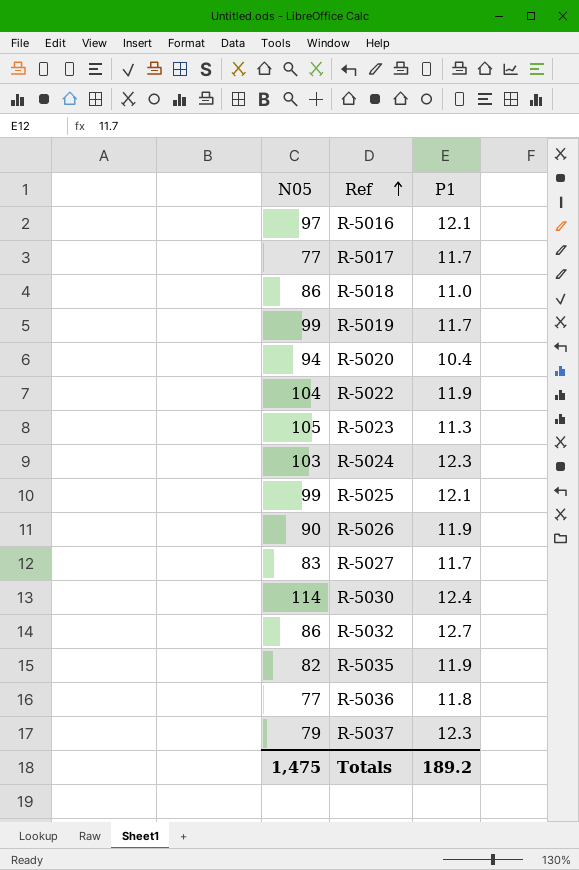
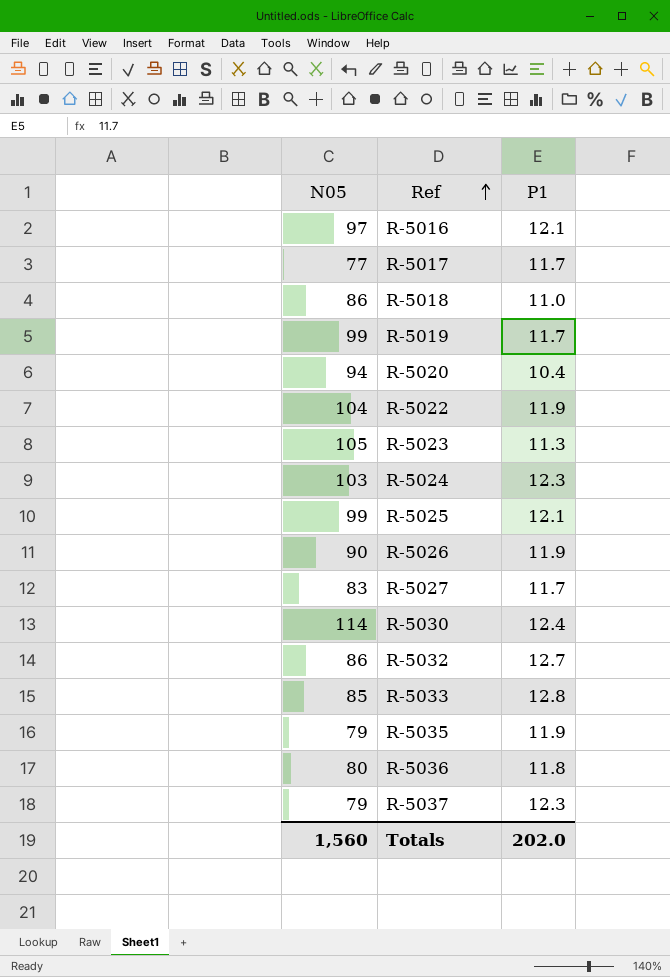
row R-5033: none -> 85 | 12.8
R-5035 | N05: 82 -> 79
R-5036 | N05: 77 -> 80
Totals | N05: 1,475 -> 1,560
Totals | P1: 189.2 -> 202.0

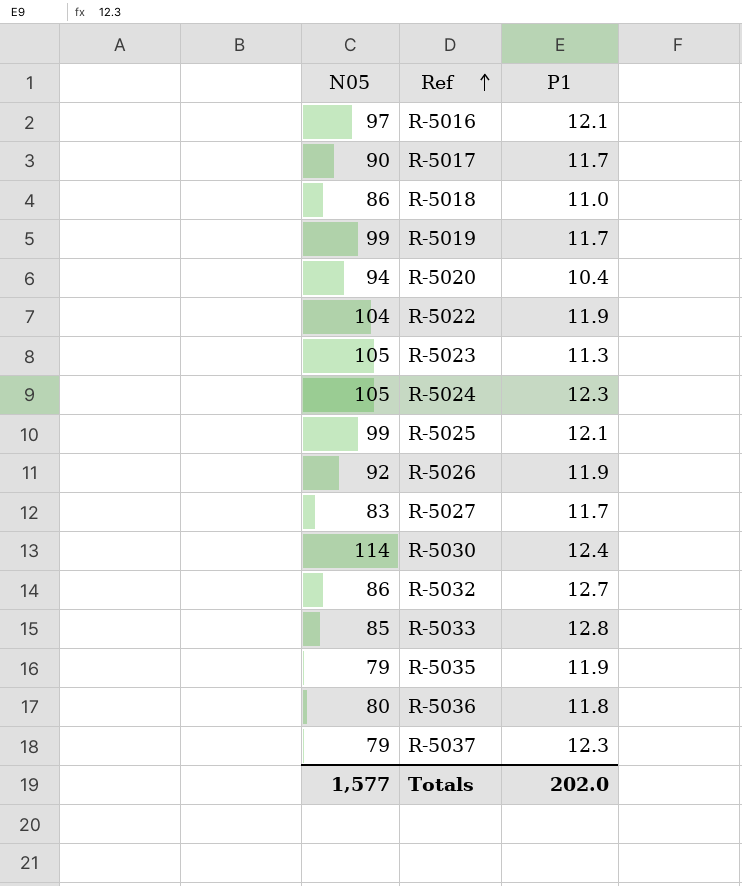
R-5017 | N05: 77 -> 90
R-5024 | N05: 103 -> 105
R-5026 | N05: 90 -> 92
Totals | N05: 1,560 -> 1,577

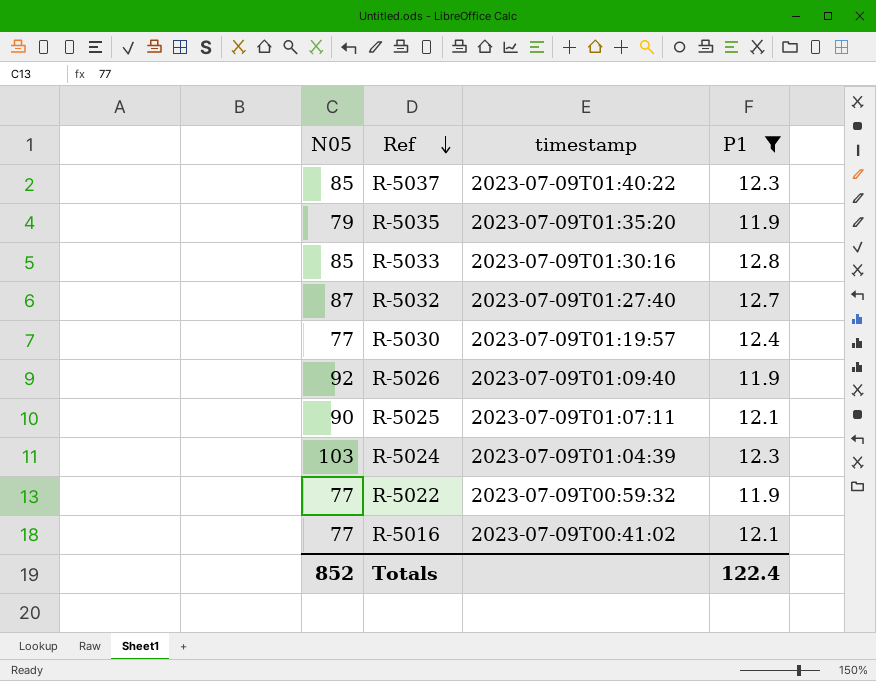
filter: none -> P1 >= 11.9
row order: Ref ascending -> Ref descending
column timestamp | position: none -> 3
R-5037 | N05: 79 -> 85
R-5032 | N05: 86 -> 87
R-5030 | N05: 114 -> 77
R-5025 | N05: 99 -> 90
R-5024 | N05: 105 -> 103
R-5022 | N05: 104 -> 77
R-5016 | N05: 97 -> 77
Totals | N05: 1,577 -> 852
Totals | P1: 202.0 -> 122.4

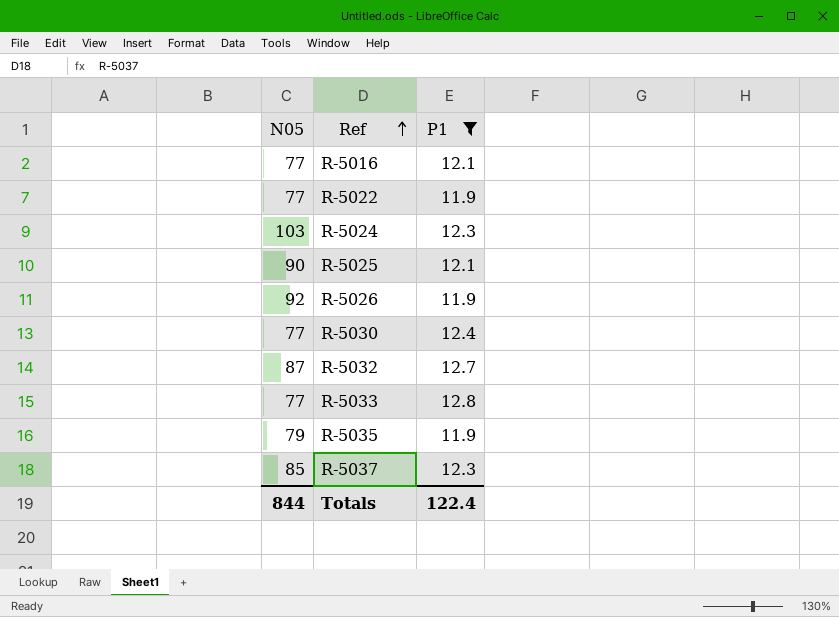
row order: Ref descending -> Ref ascending
column timestamp | position: 3 -> none
R-5033 | N05: 85 -> 77
Totals | N05: 852 -> 844

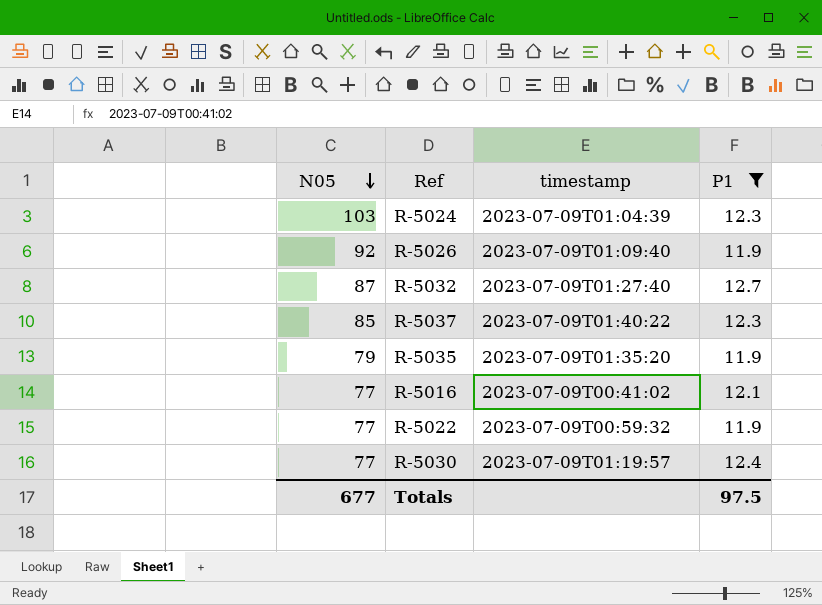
row order: Ref ascending -> N05 descending
column timestamp | position: none -> 3
row R-5025: 90 | 12.1 -> none
row R-5033: 77 | 12.8 -> none
Totals | N05: 844 -> 677
Totals | P1: 122.4 -> 97.5

